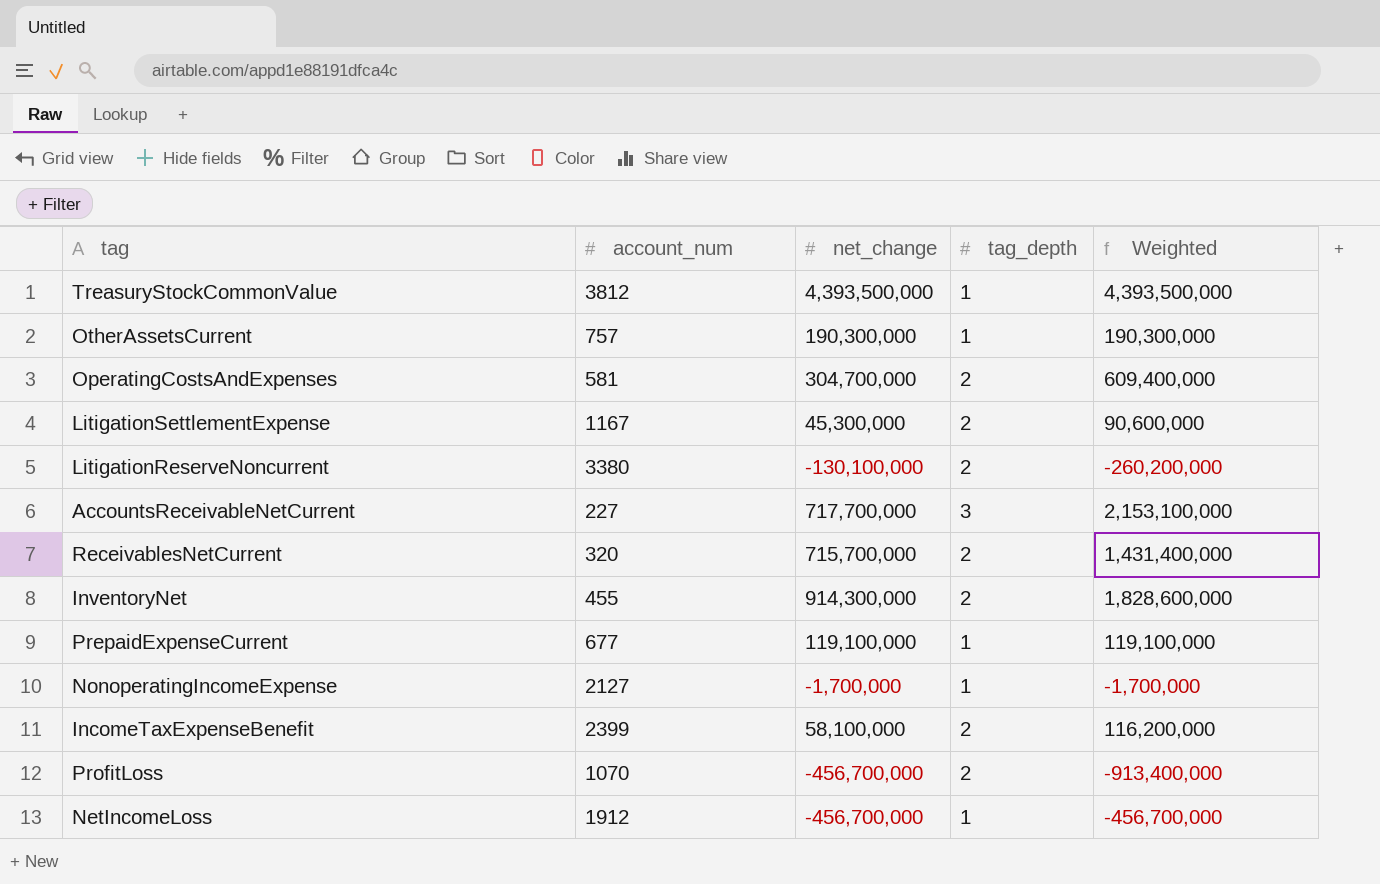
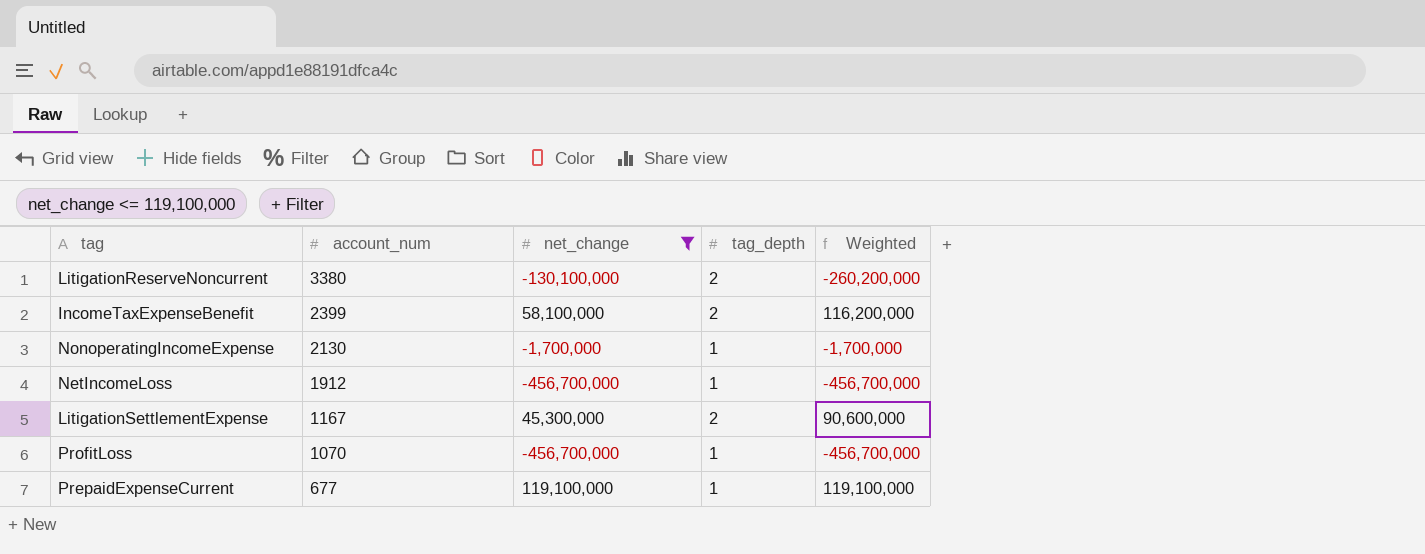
filter: none -> net_change <= 119,100,000
row order: none -> account_num descending
NonoperatingIncomeExpense | account_num: 2127 -> 2130
ProfitLoss | tag_depth: 2 -> 1
ProfitLoss | Weighted: -913,400,000 -> -456,700,000

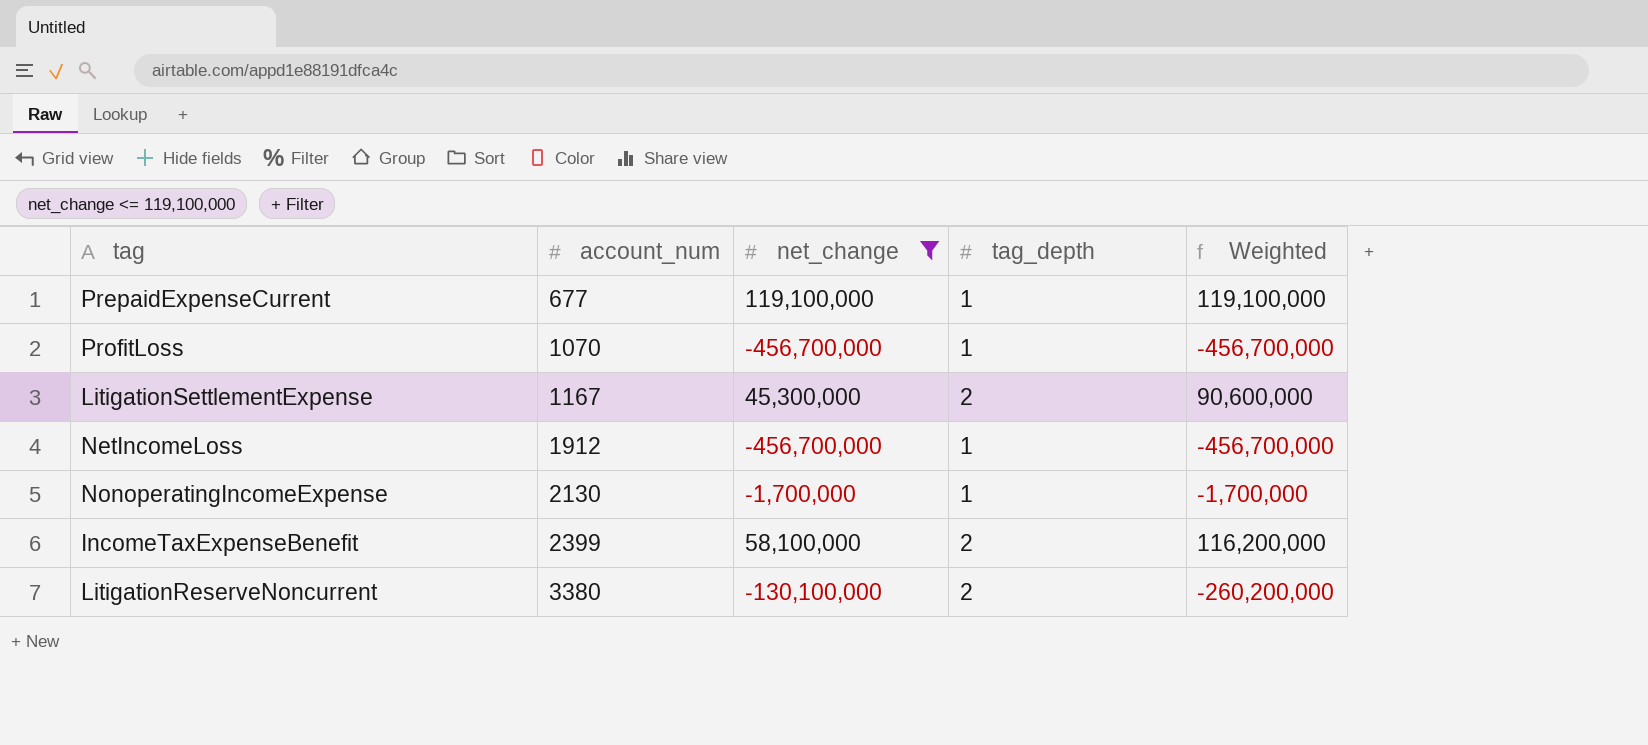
row order: account_num descending -> account_num ascending

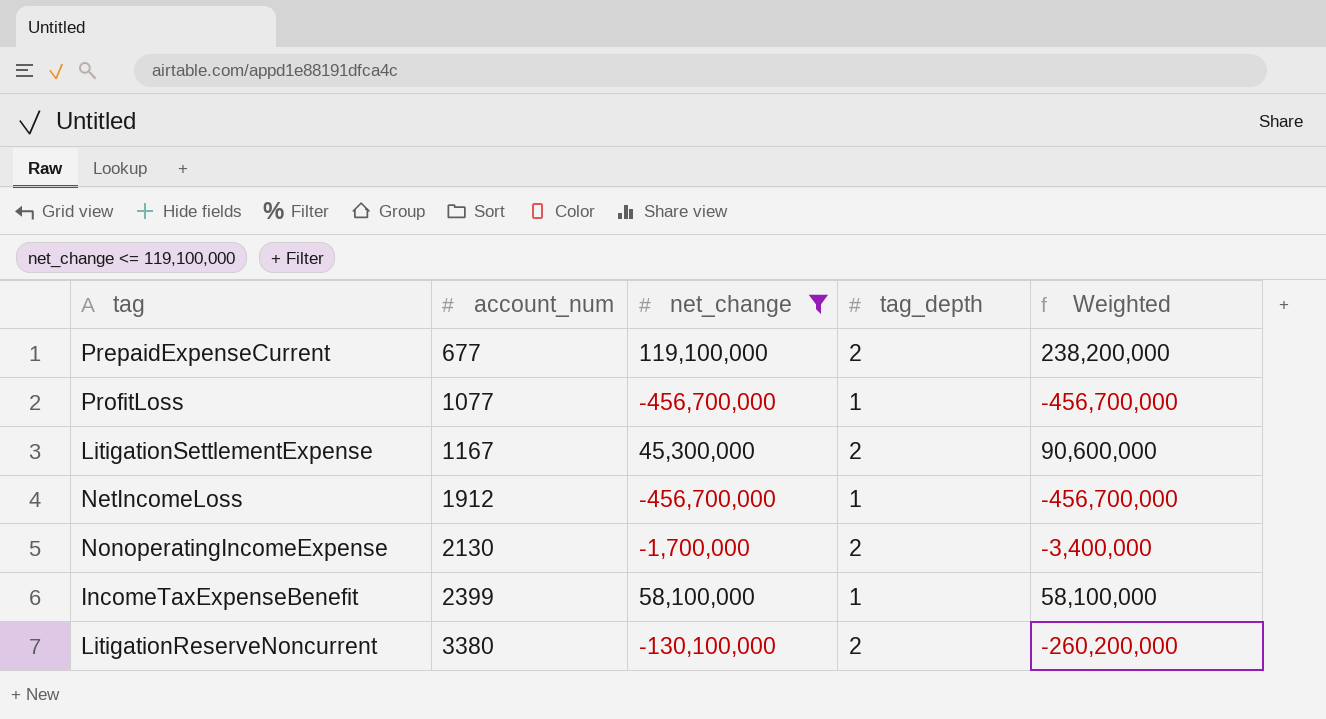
PrepaidExpenseCurrent | tag_depth: 1 -> 2
PrepaidExpenseCurrent | Weighted: 119,100,000 -> 238,200,000
ProfitLoss | account_num: 1070 -> 1077
NonoperatingIncomeExpense | tag_depth: 1 -> 2
NonoperatingIncomeExpense | Weighted: -1,700,000 -> -3,400,000
IncomeTaxExpenseBenefit | tag_depth: 2 -> 1
IncomeTaxExpenseBenefit | Weighted: 116,200,000 -> 58,100,000

